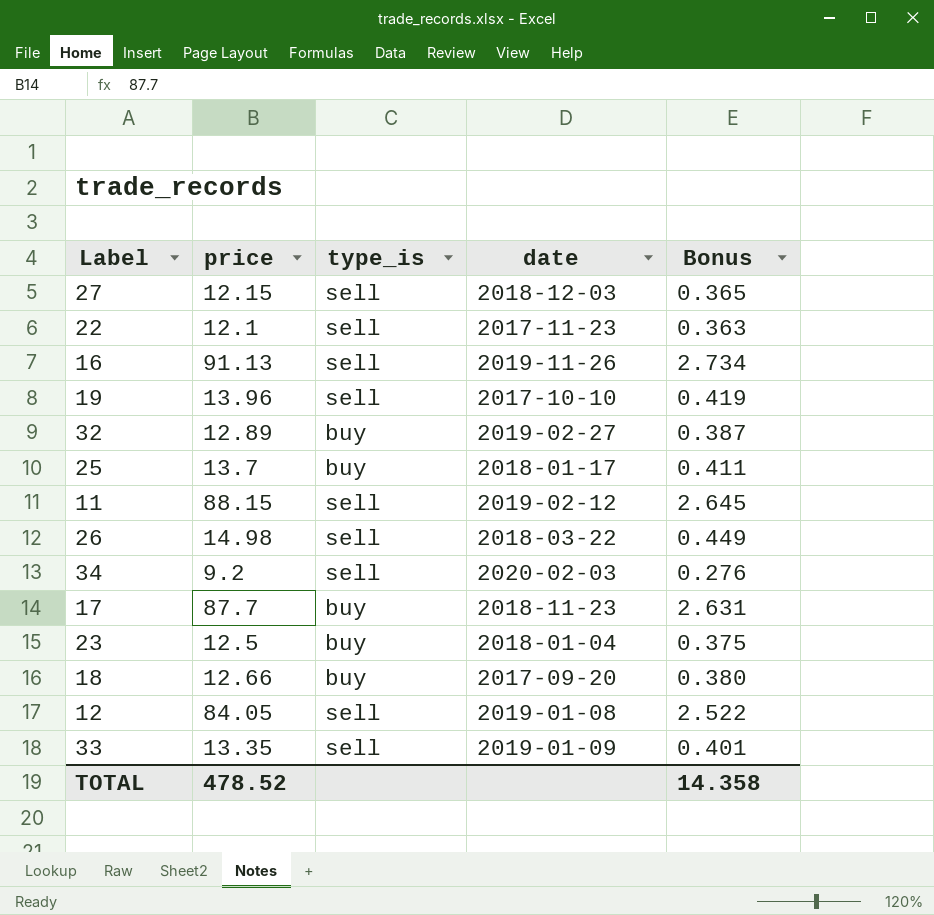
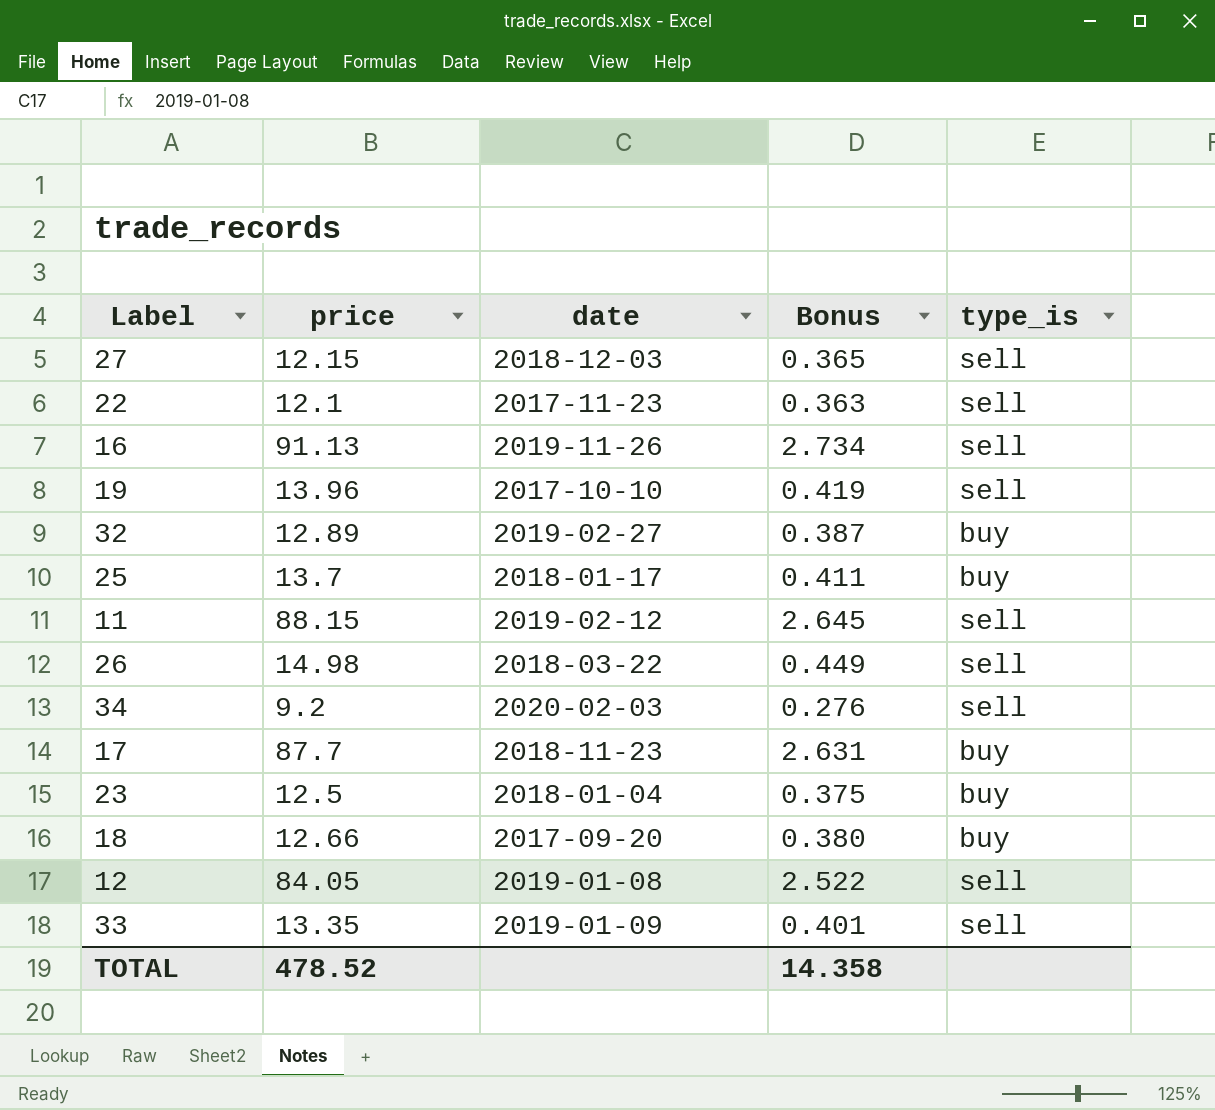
column type_is | position: 3 -> 5

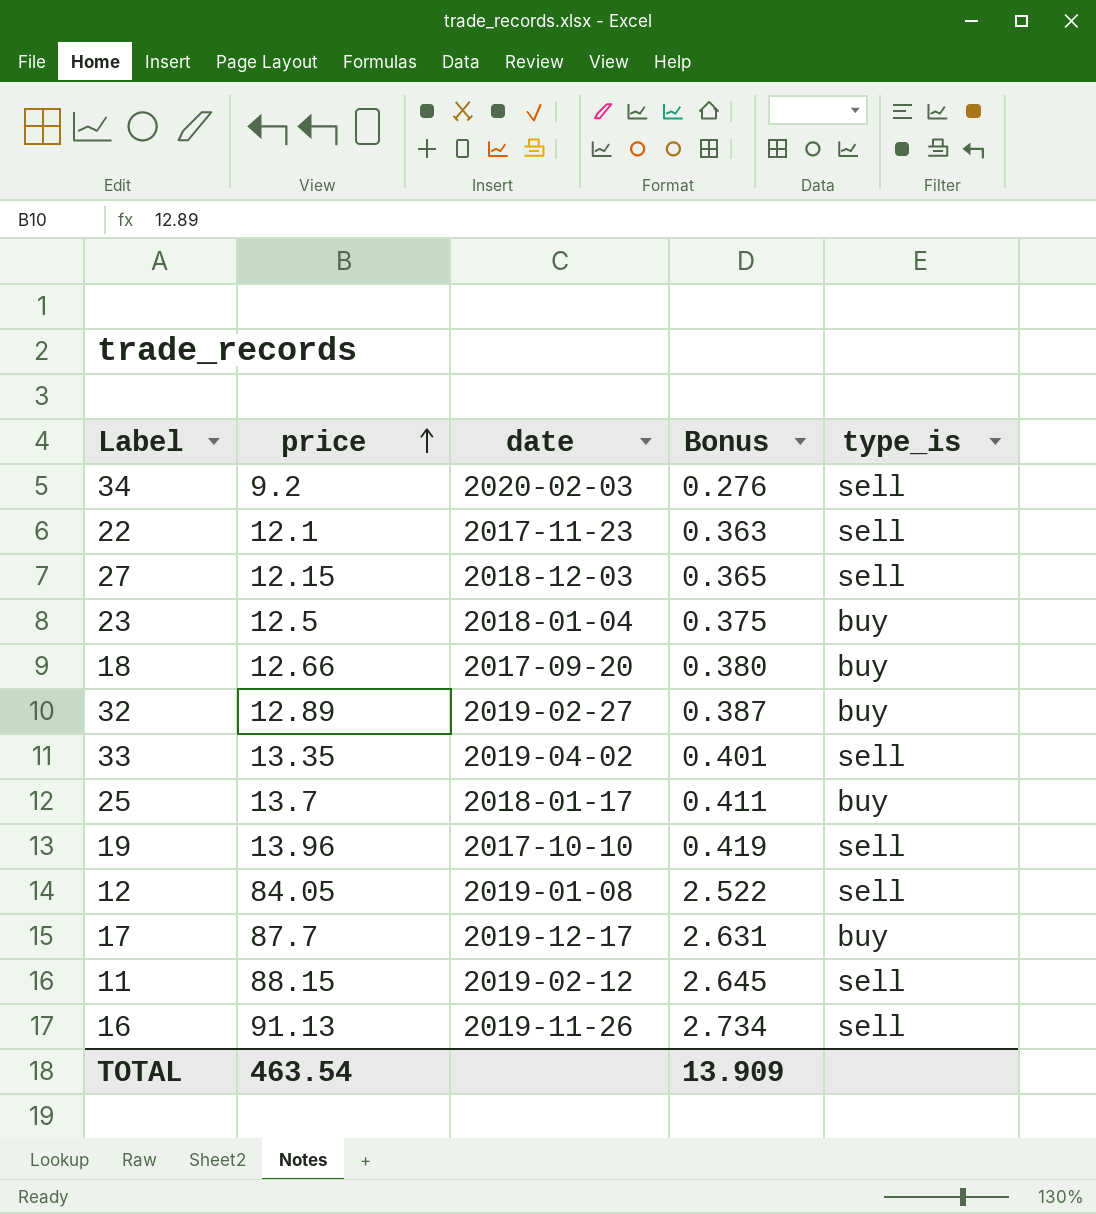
row order: none -> price ascending
row 26: 14.98 | 2018-03-22 | 0.449 | sell -> none
33 | date: 2019-01-09 -> 2019-04-02
17 | date: 2018-11-23 -> 2019-12-17
TOTAL | price: 478.52 -> 463.54
TOTAL | Bonus: 14.358 -> 13.909

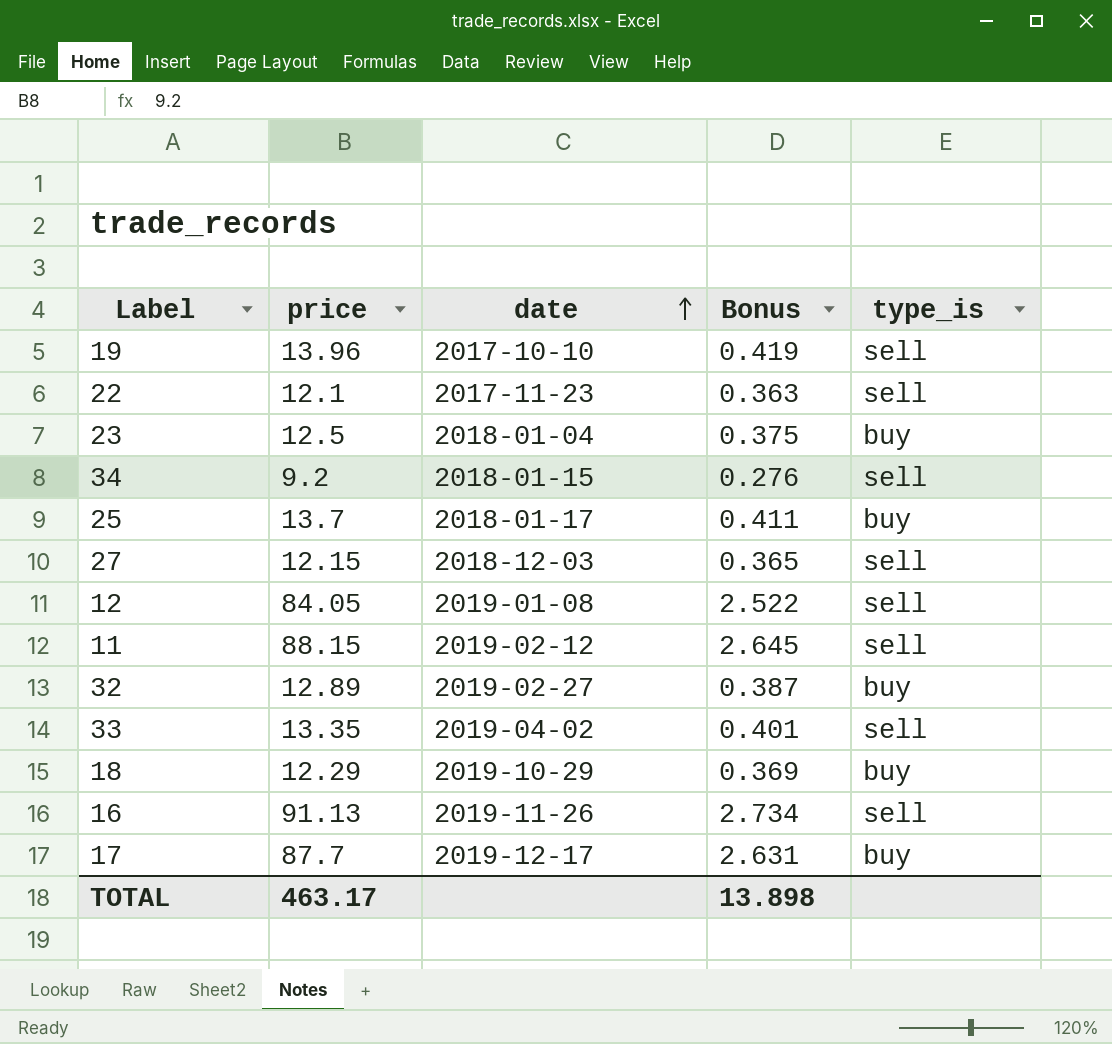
row order: price ascending -> date ascending
34 | date: 2020-02-03 -> 2018-01-15
18 | price: 12.66 -> 12.29
18 | date: 2017-09-20 -> 2019-10-29
18 | Bonus: 0.380 -> 0.369
TOTAL | price: 463.54 -> 463.17
TOTAL | Bonus: 13.909 -> 13.898

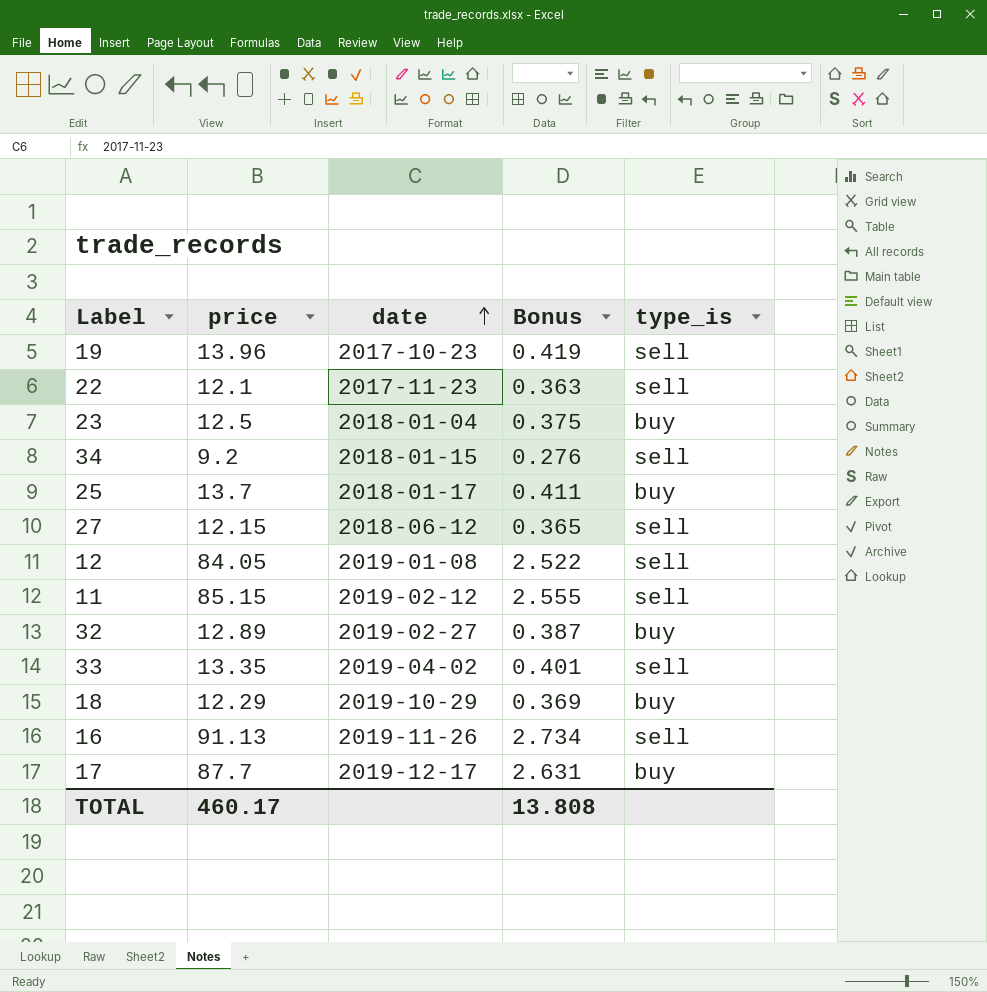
19 | date: 2017-10-10 -> 2017-10-23
27 | date: 2018-12-03 -> 2018-06-12
11 | price: 88.15 -> 85.15
11 | Bonus: 2.645 -> 2.555
TOTAL | price: 463.17 -> 460.17
TOTAL | Bonus: 13.898 -> 13.808

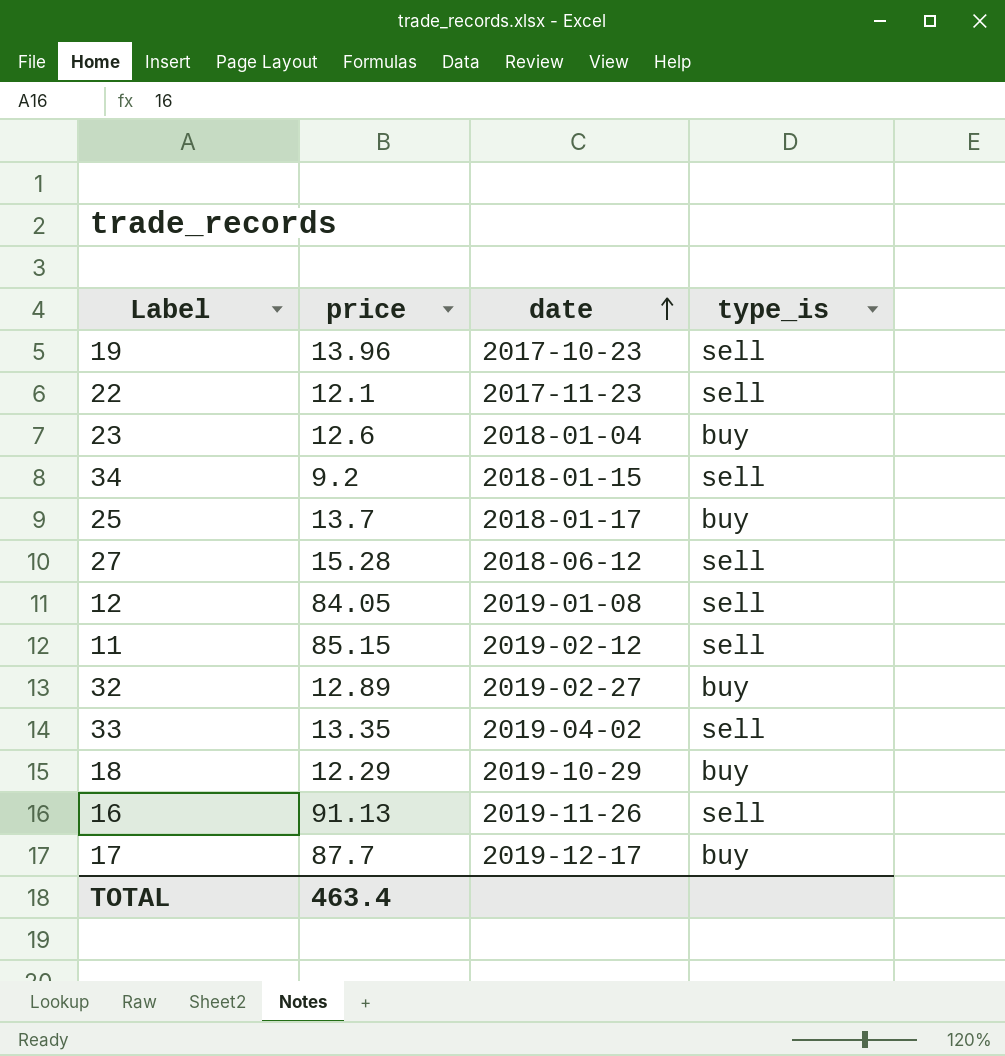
column Bonus | formula: [price] * 0.03 -> none
23 | price: 12.5 -> 12.6
27 | price: 12.15 -> 15.28
TOTAL | price: 460.17 -> 463.4

